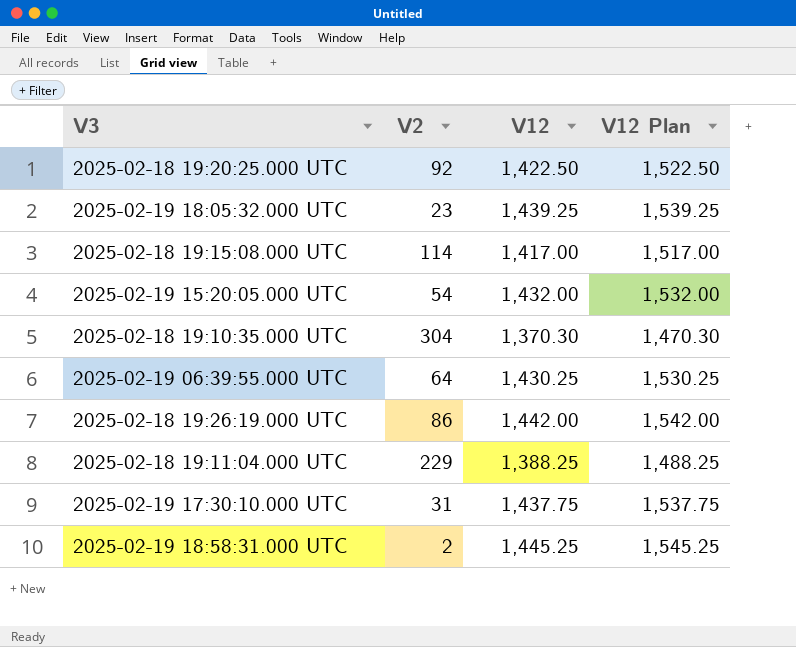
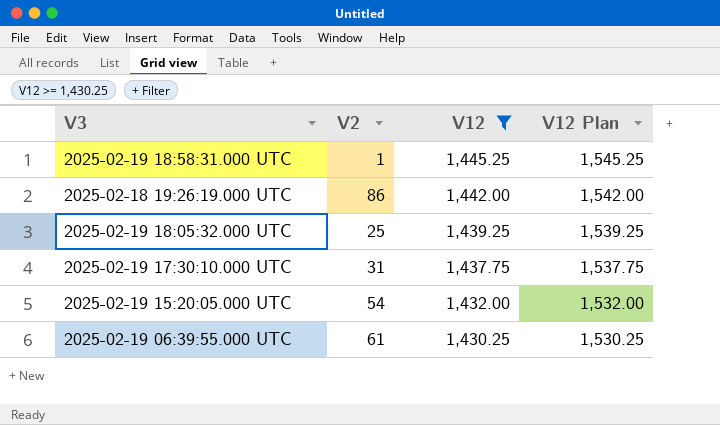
filter: none -> V12 >= 1,430.25
row order: none -> V12 descending
2025-02-19 18:58:31.000 UTC | V2: 2 -> 1
2025-02-19 18:05:32.000 UTC | V2: 23 -> 25
2025-02-19 06:39:55.000 UTC | V2: 64 -> 61

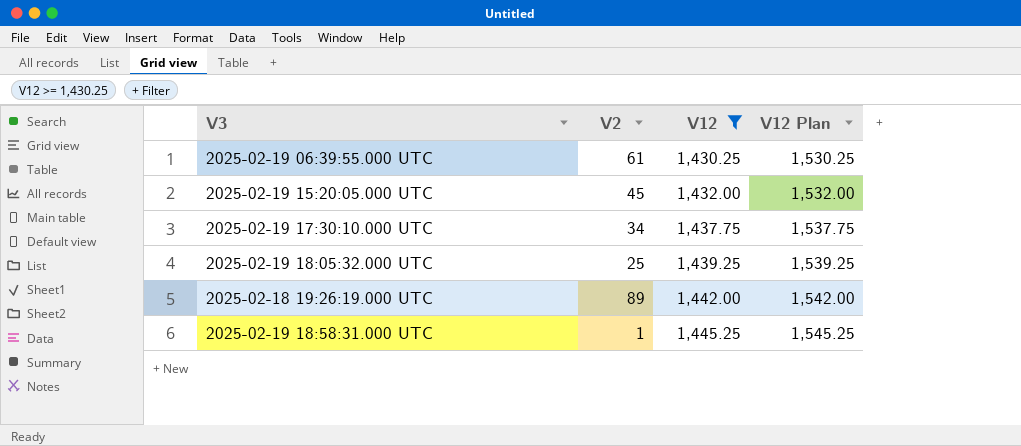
row order: V12 descending -> V12 ascending
2025-02-19 15:20:05.000 UTC | V2: 54 -> 45
2025-02-19 17:30:10.000 UTC | V2: 31 -> 34
2025-02-18 19:26:19.000 UTC | V2: 86 -> 89

